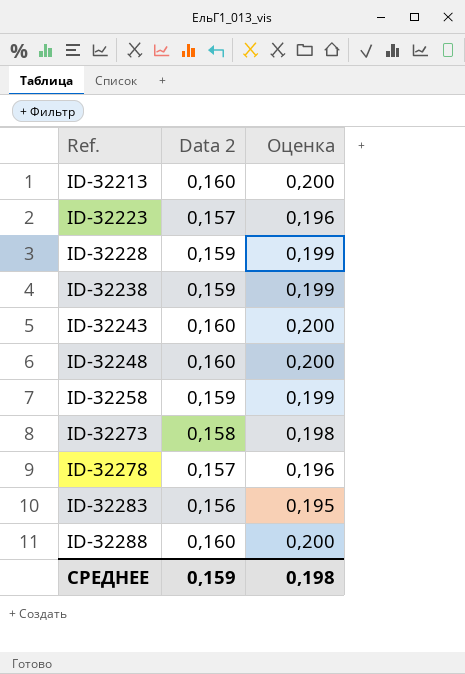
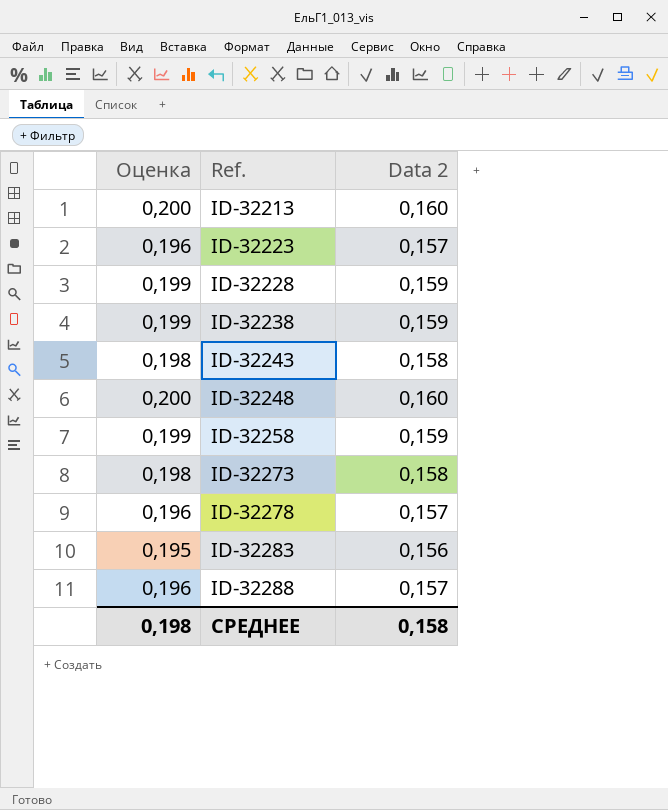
column Оценка | position: 3 -> 1
ID-32243 | Оценка: 0,200 -> 0,198
ID-32243 | Data 2: 0,160 -> 0,158
ID-32288 | Оценка: 0,200 -> 0,196
ID-32288 | Data 2: 0,160 -> 0,157
СРЕДНЕЕ | Data 2: 0,159 -> 0,158

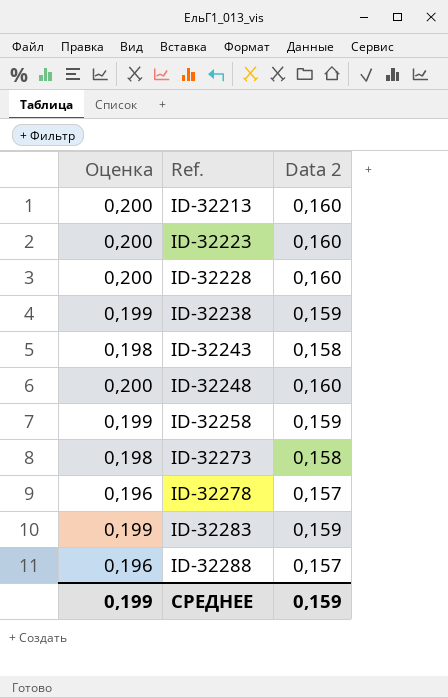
ID-32223 | Оценка: 0,196 -> 0,200
ID-32223 | Data 2: 0,157 -> 0,160
ID-32228 | Оценка: 0,199 -> 0,200
ID-32228 | Data 2: 0,159 -> 0,160
ID-32283 | Оценка: 0,195 -> 0,199
ID-32283 | Data 2: 0,156 -> 0,159
СРЕДНЕЕ | Оценка: 0,198 -> 0,199
СРЕДНЕЕ | Data 2: 0,158 -> 0,159

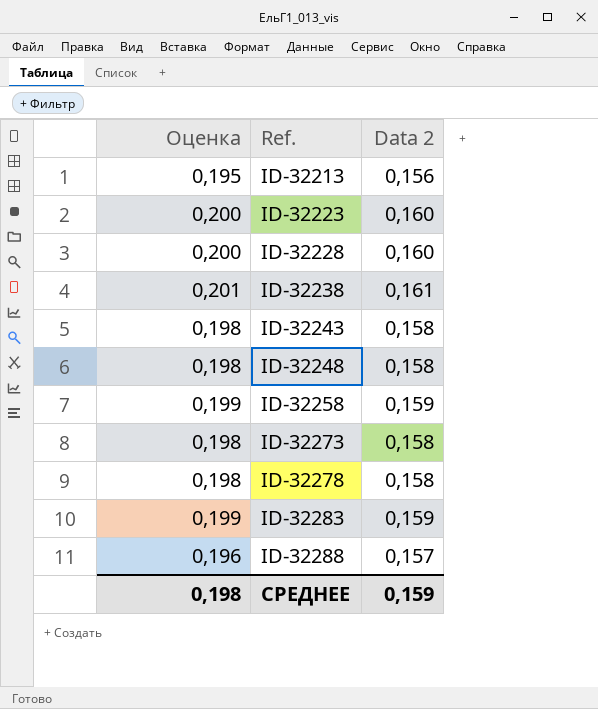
ID-32213 | Оценка: 0,200 -> 0,195
ID-32213 | Data 2: 0,160 -> 0,156
ID-32238 | Оценка: 0,199 -> 0,201
ID-32238 | Data 2: 0,159 -> 0,161
ID-32248 | Оценка: 0,200 -> 0,198
ID-32248 | Data 2: 0,160 -> 0,158
ID-32278 | Оценка: 0,196 -> 0,198
ID-32278 | Data 2: 0,157 -> 0,158
СРЕДНЕЕ | Оценка: 0,199 -> 0,198

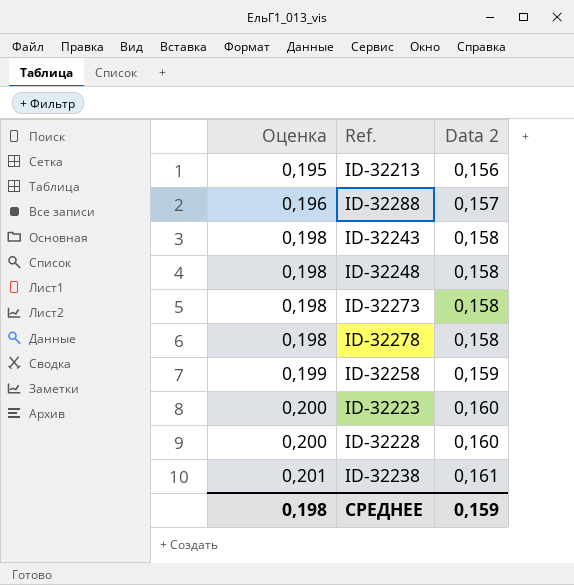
row order: Ref. ascending -> Оценка ascending
row ID-32283: 0,199 | 0,159 -> none

